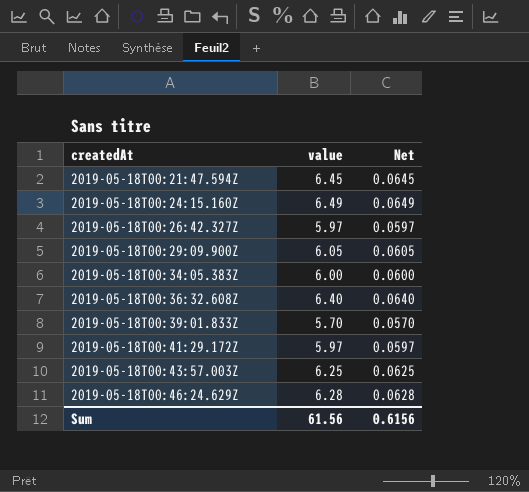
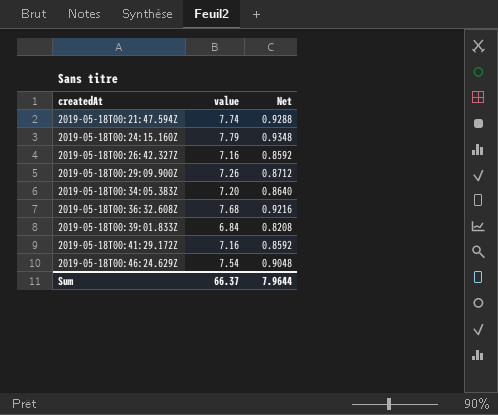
column Net | formula: [value] * 0.01 -> [value] * 0.12
row 2019-05-18T00:43:57.003Z: 6.25 | 0.0625 -> none
2019-05-18T00:21:47.594Z | value: 6.45 -> 7.74
2019-05-18T00:24:15.160Z | value: 6.49 -> 7.79
2019-05-18T00:26:42.327Z | value: 5.97 -> 7.16
2019-05-18T00:29:09.900Z | value: 6.05 -> 7.26
2019-05-18T00:34:05.383Z | value: 6.00 -> 7.20
2019-05-18T00:36:32.608Z | value: 6.40 -> 7.68
2019-05-18T00:39:01.833Z | value: 5.70 -> 6.84
2019-05-18T00:41:29.172Z | value: 5.97 -> 7.16
2019-05-18T00:46:24.629Z | value: 6.28 -> 7.54
Sum | value: 61.56 -> 66.37
Sum | Net: 0.6156 -> 7.9644

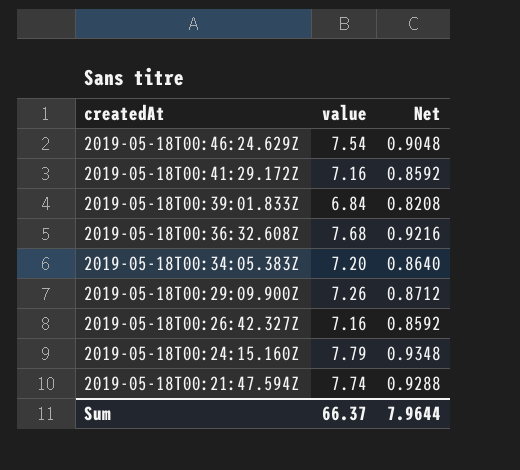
row order: createdAt ascending -> createdAt descending

